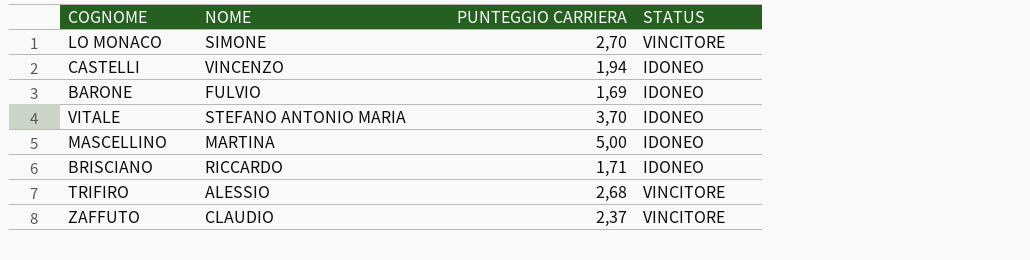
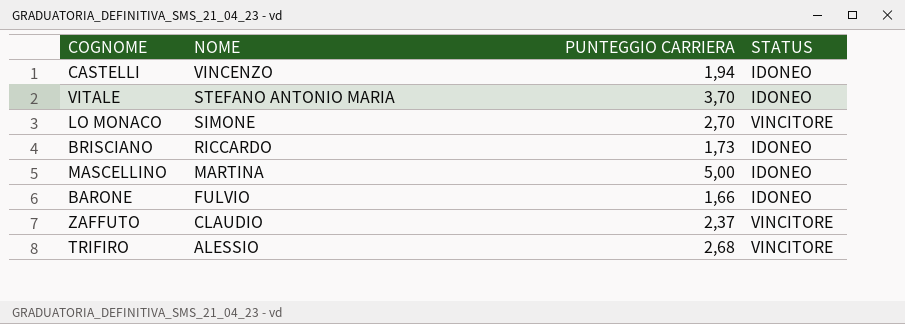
row order: none -> NOME descending
BRISCIANO | PUNTEGGIO CARRIERA: 1,71 -> 1,73
BARONE | PUNTEGGIO CARRIERA: 1,69 -> 1,66

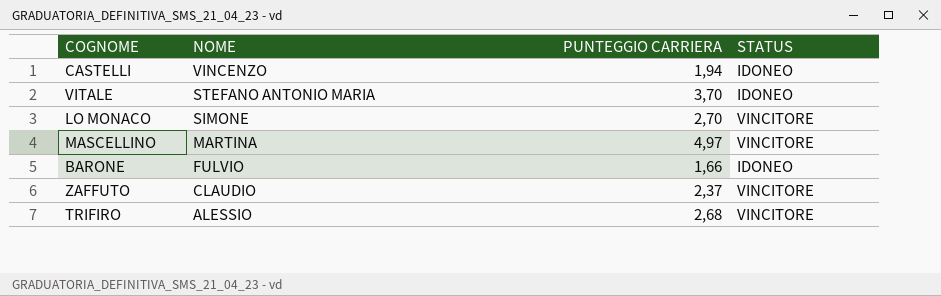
row BRISCIANO: RICCARDO | 1,73 | IDONEO -> none
MASCELLINO | PUNTEGGIO CARRIERA: 5,00 -> 4,97
MASCELLINO | STATUS: IDONEO -> VINCITORE

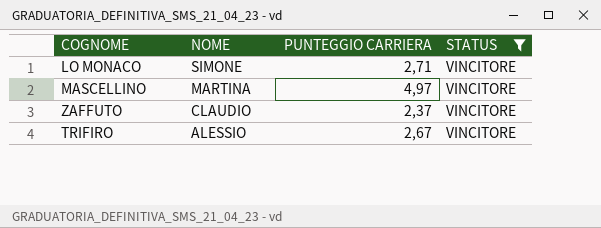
filter: none -> STATUS = VINCITORE
LO MONACO | PUNTEGGIO CARRIERA: 2,70 -> 2,71
TRIFIRO | PUNTEGGIO CARRIERA: 2,68 -> 2,67

